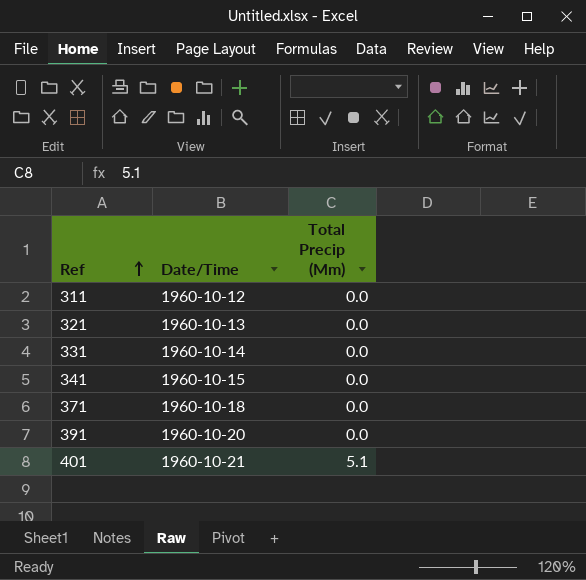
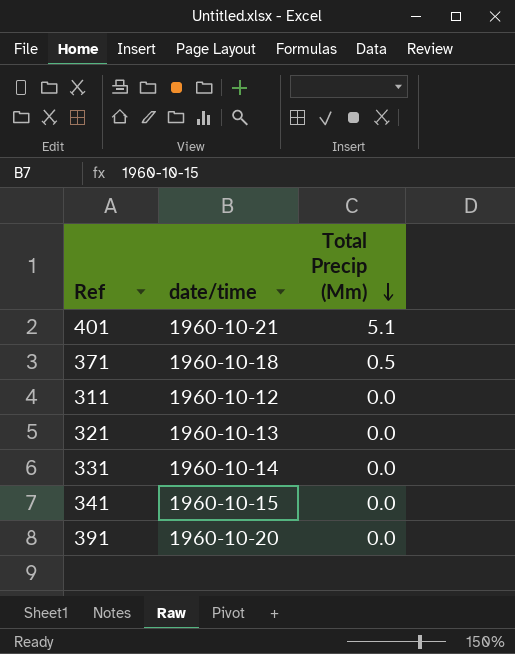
row order: Ref ascending -> Total Precip (Mm) descending
column name: Date/Time -> date/time
371 | Total Precip (Mm): 0.0 -> 0.5

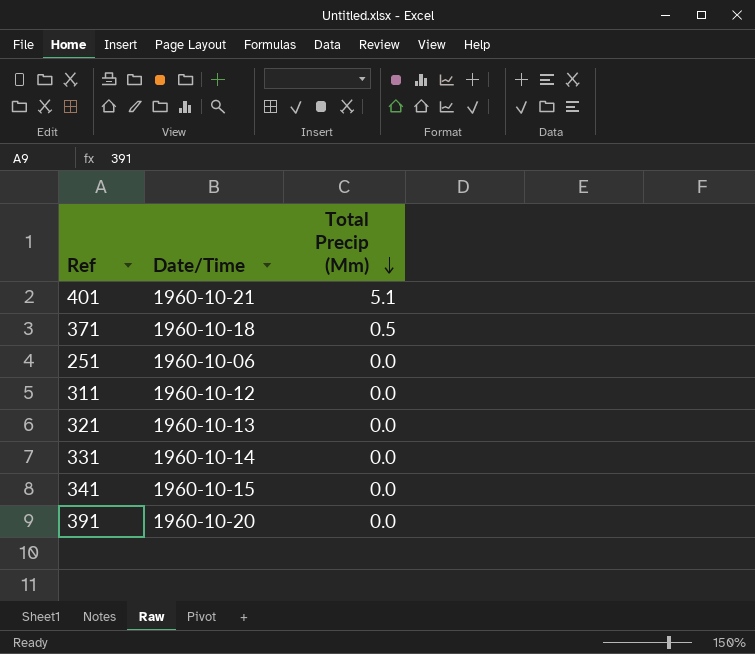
column name: date/time -> Date/Time
row 251: none -> 1960-10-06 | 0.0

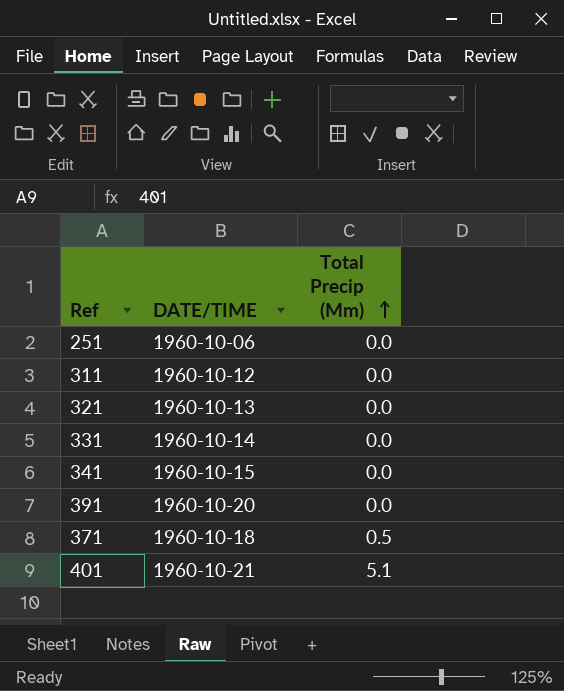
row order: Total Precip (Mm) descending -> Total Precip (Mm) ascending
column name: Date/Time -> DATE/TIME

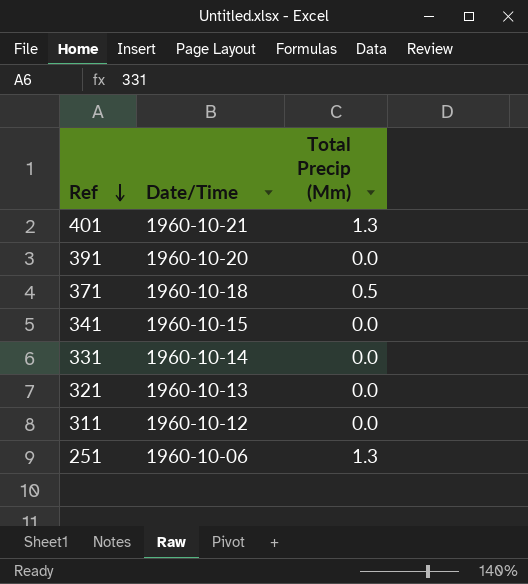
row order: Total Precip (Mm) ascending -> Ref descending
column name: DATE/TIME -> Date/Time
401 | Total Precip (Mm): 5.1 -> 1.3
251 | Total Precip (Mm): 0.0 -> 1.3

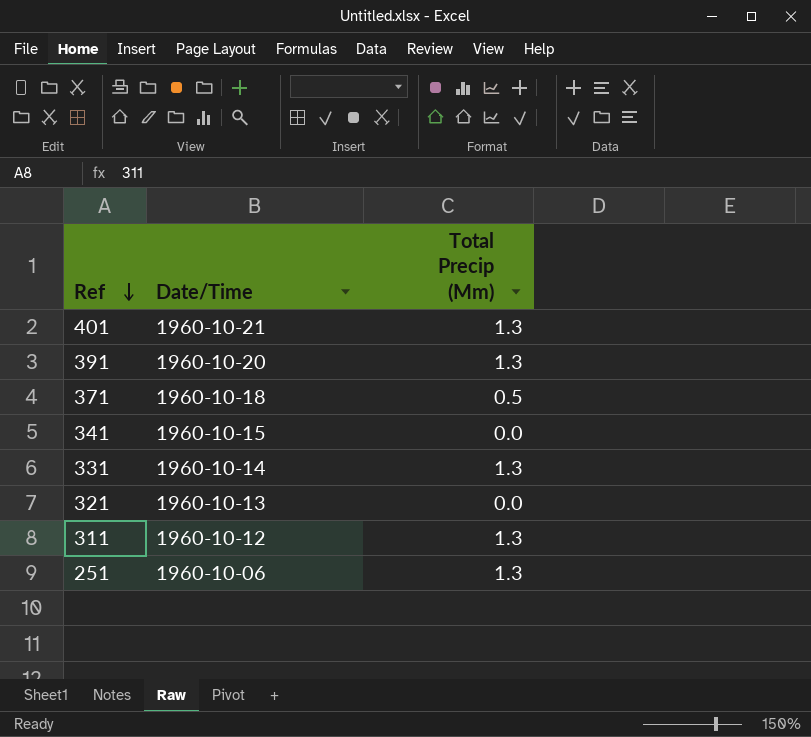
391 | Total Precip (Mm): 0.0 -> 1.3
331 | Total Precip (Mm): 0.0 -> 1.3
311 | Total Precip (Mm): 0.0 -> 1.3

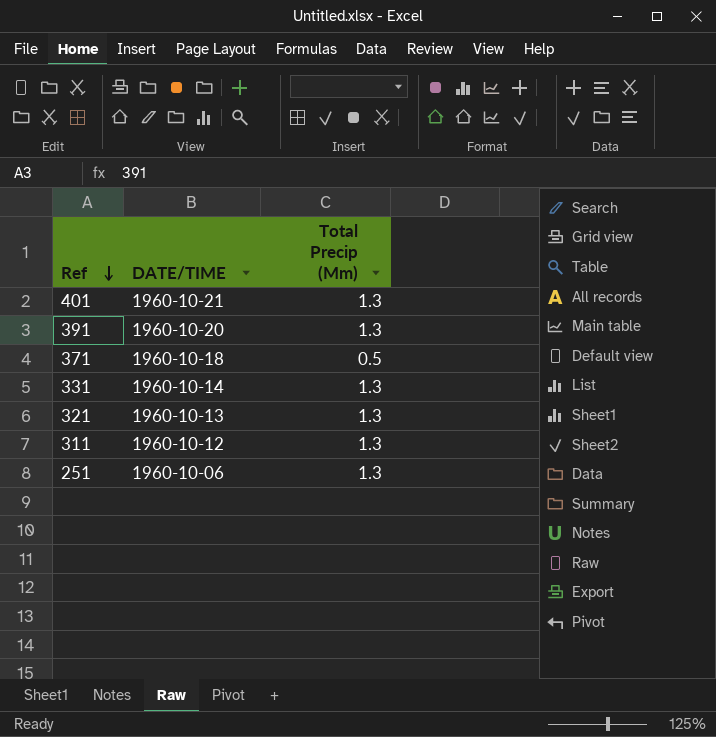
column name: Date/Time -> DATE/TIME
row 341: 1960-10-15 | 0.0 -> none
321 | Total Precip (Mm): 0.0 -> 1.3

